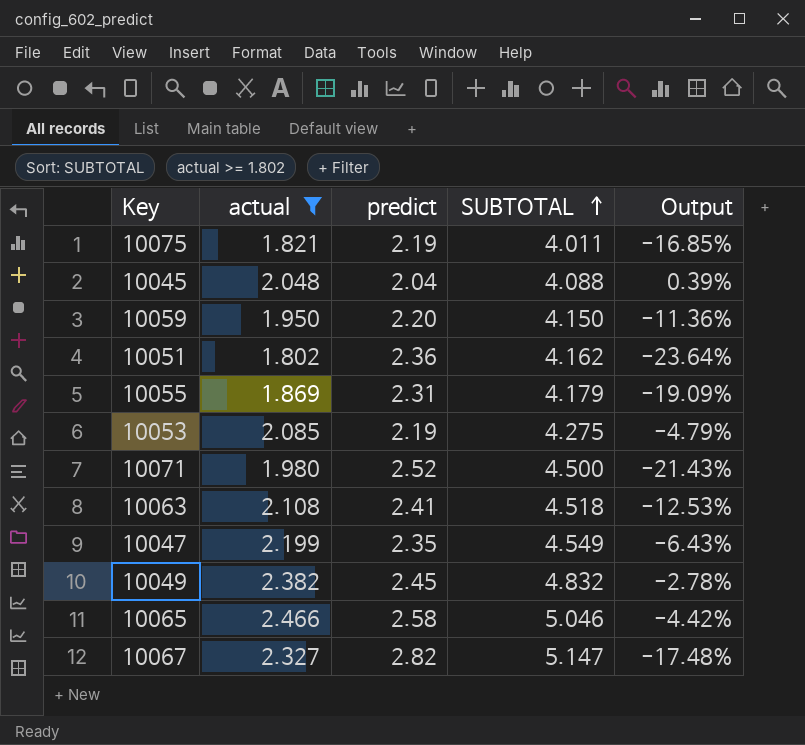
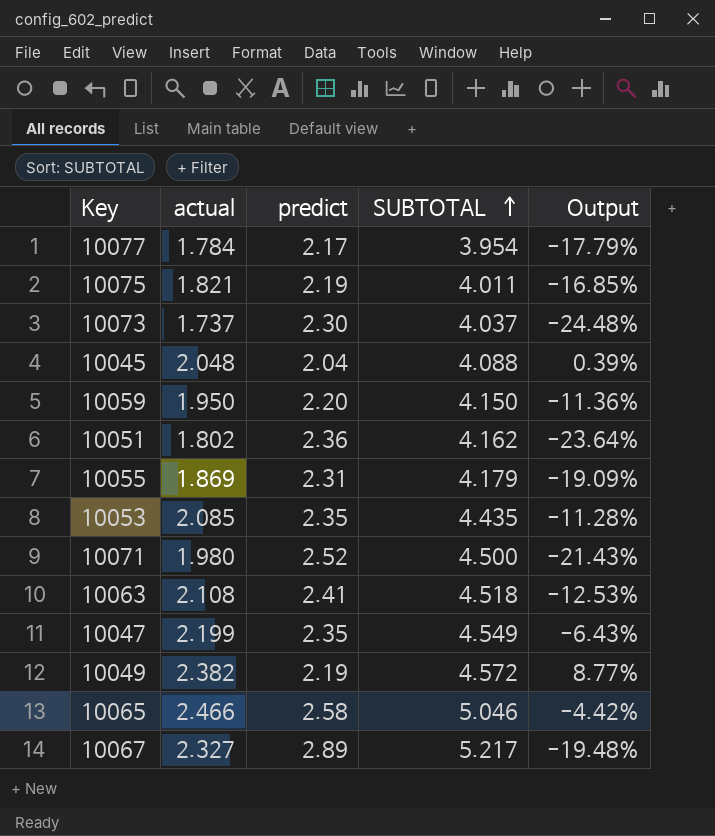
filter: actual >= 1.802 -> none
10053 | predict: 2.19 -> 2.35
10053 | SUBTOTAL: 4.275 -> 4.435
10053 | Output: -4.79% -> -11.28%
10049 | predict: 2.45 -> 2.19
10049 | SUBTOTAL: 4.832 -> 4.572
10049 | Output: -2.78% -> 8.77%
10067 | predict: 2.82 -> 2.89
10067 | SUBTOTAL: 5.147 -> 5.217
10067 | Output: -17.48% -> -19.48%

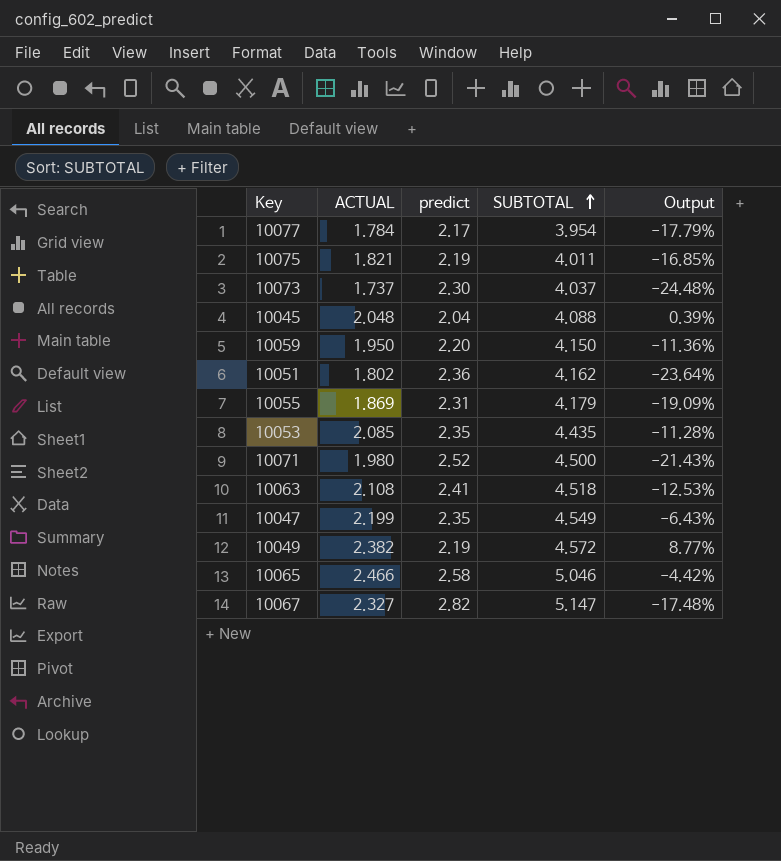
column name: actual -> ACTUAL
10067 | predict: 2.89 -> 2.82
10067 | SUBTOTAL: 5.217 -> 5.147
10067 | Output: -19.48% -> -17.48%

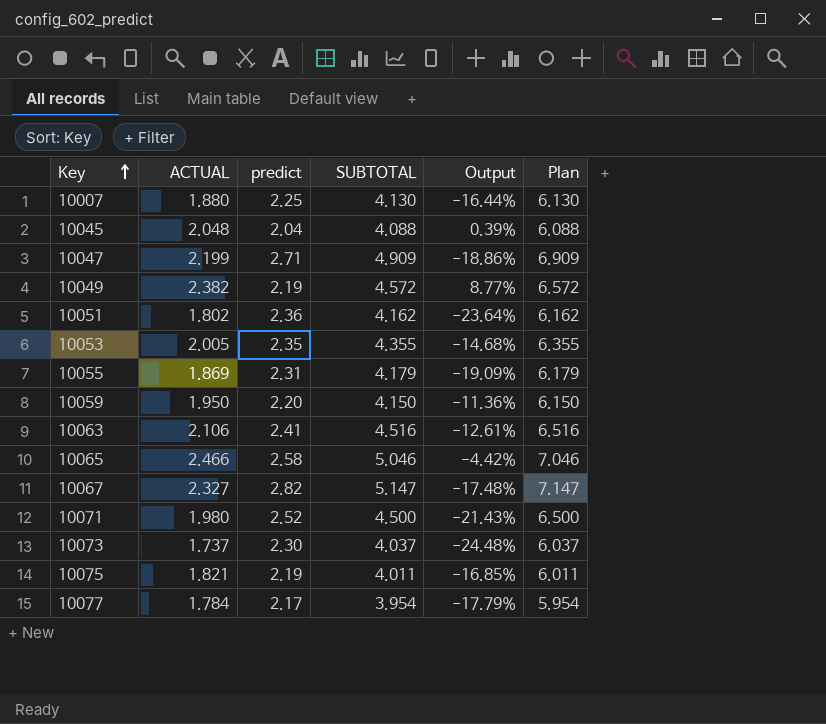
row order: SUBTOTAL ascending -> Key ascending
column Plan | formula: none -> [SUBTOTAL] + 2
row 10007: none -> 1.880 | 2.25 | 4.130 | -16.44% | 6.130
10047 | predict: 2.35 -> 2.71
10047 | SUBTOTAL: 4.549 -> 4.909
10047 | Output: -6.43% -> -18.86%
10053 | ACTUAL: 2.085 -> 2.005
10053 | SUBTOTAL: 4.435 -> 4.355
10053 | Output: -11.28% -> -14.68%
10063 | ACTUAL: 2.108 -> 2.106
10063 | SUBTOTAL: 4.518 -> 4.516
10063 | Output: -12.53% -> -12.61%

